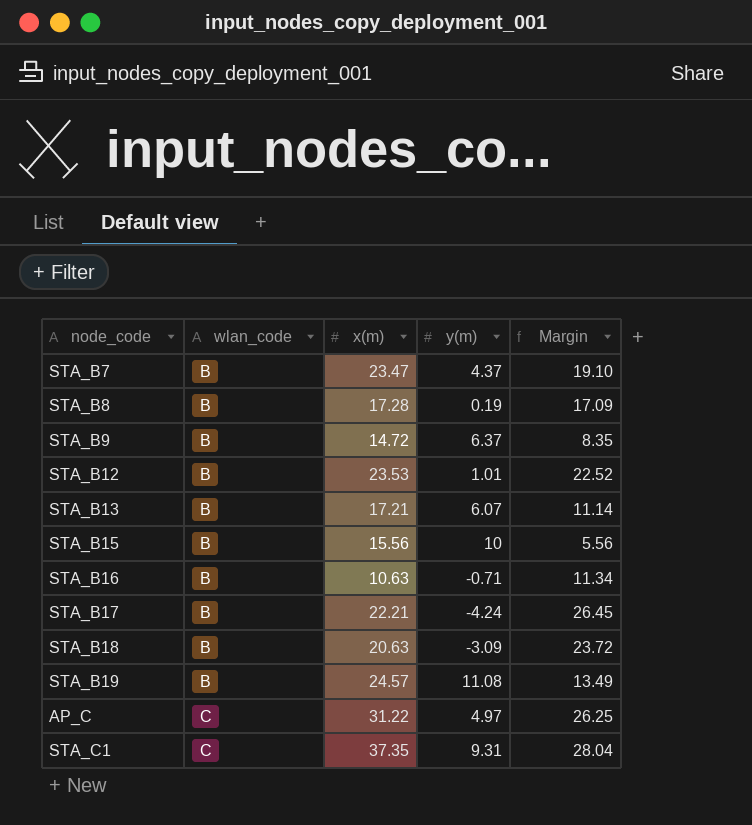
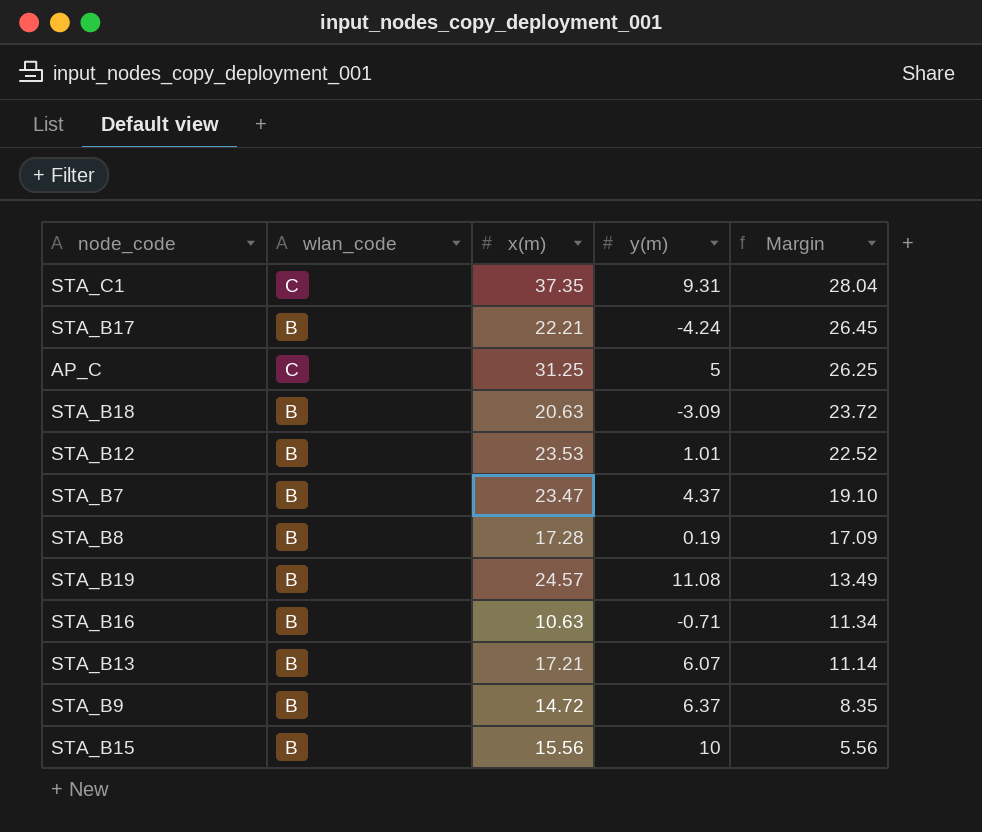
row order: wlan_code ascending -> Margin descending
AP_C | x(m): 31.22 -> 31.25
AP_C | y(m): 4.97 -> 5

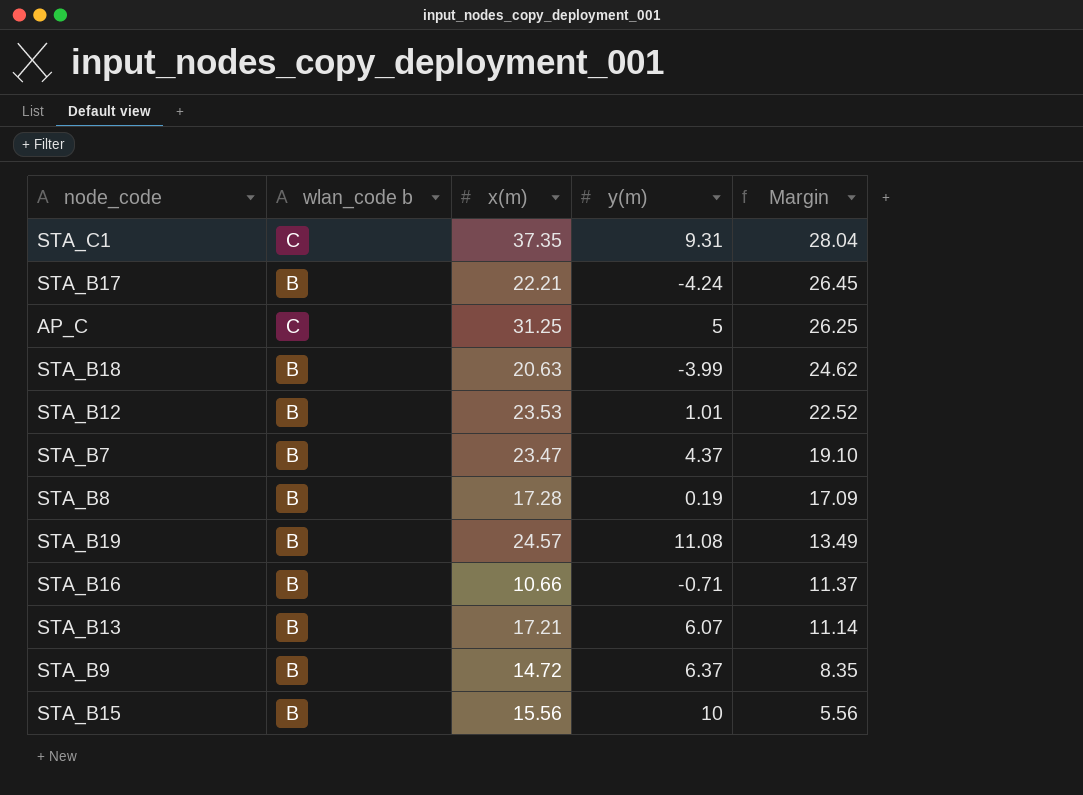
column name: wlan_code -> wlan_code b
STA_B18 | y(m): -3.09 -> -3.99
STA_B18 | Margin: 23.72 -> 24.62
STA_B16 | x(m): 10.63 -> 10.66
STA_B16 | Margin: 11.34 -> 11.37

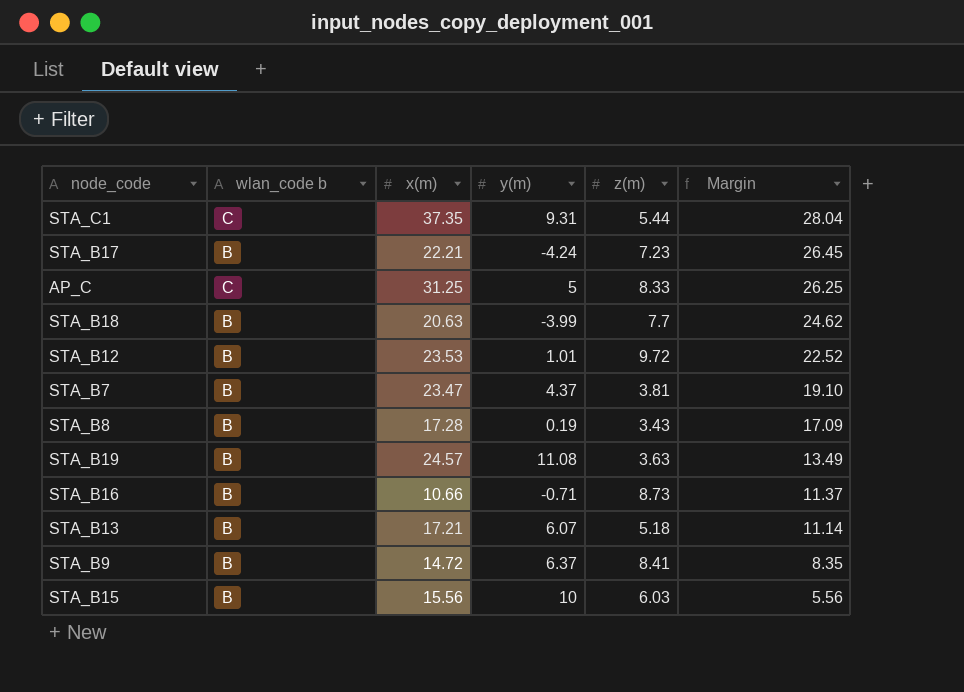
column z(m) | position: none -> 5

